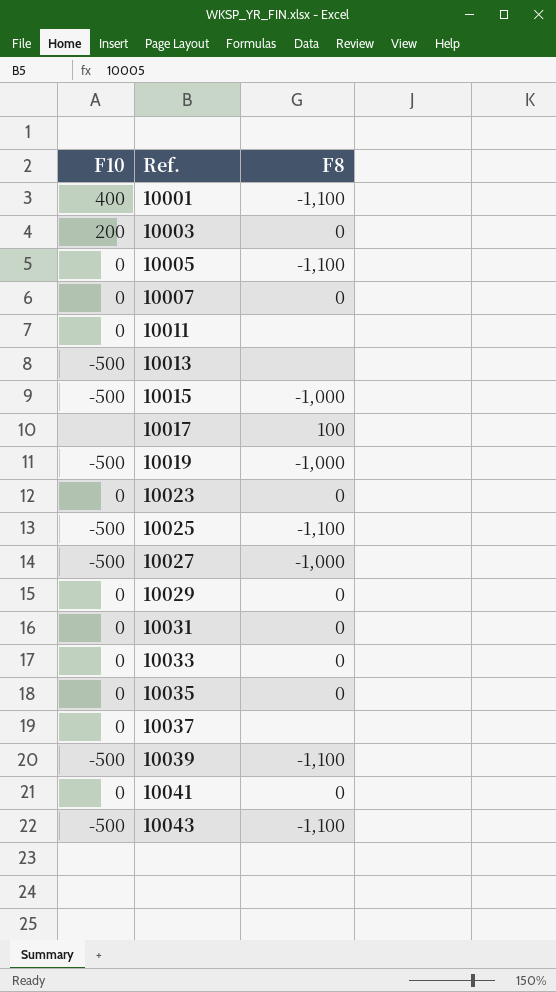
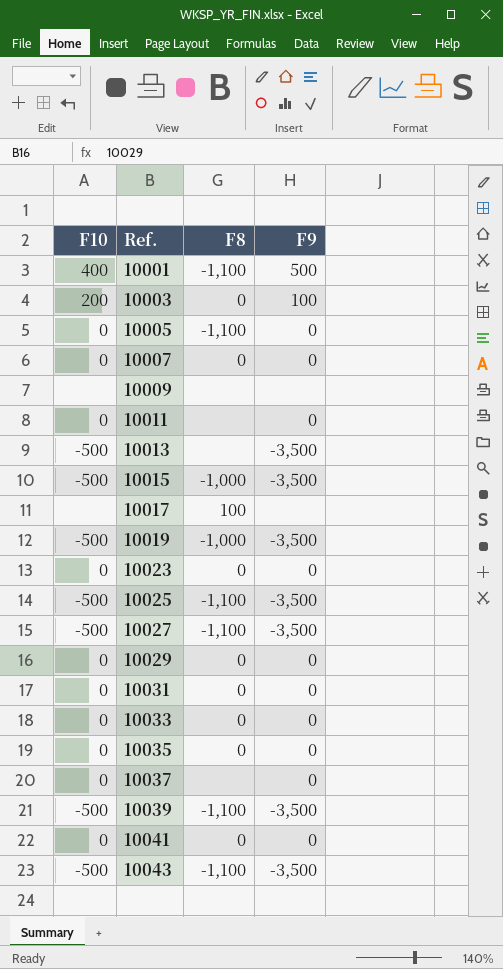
column F9 | position: none -> 4
row 10009: none -> none | none | none
10027 | F8: -1,000 -> -1,100

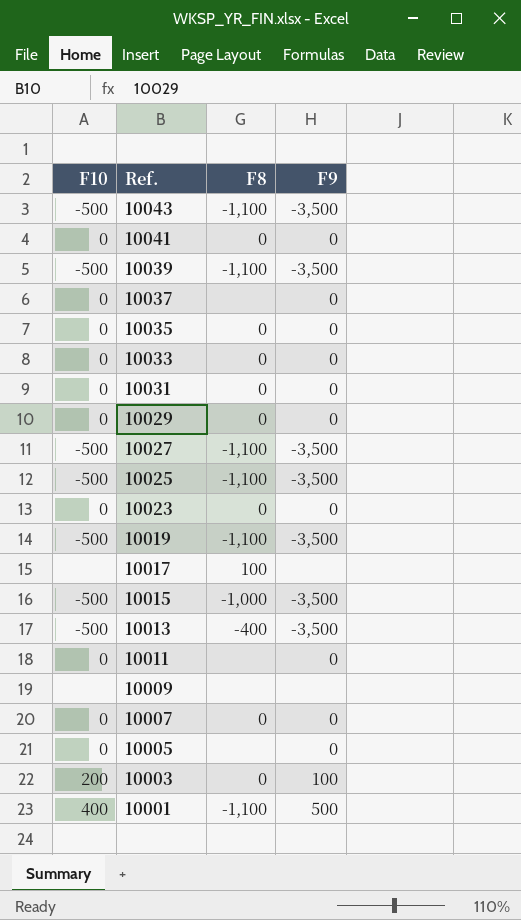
row order: Ref. ascending -> Ref. descending
10019 | F8: -1,000 -> -1,100
10013 | F8: none -> -400
10005 | F8: -1,100 -> none

